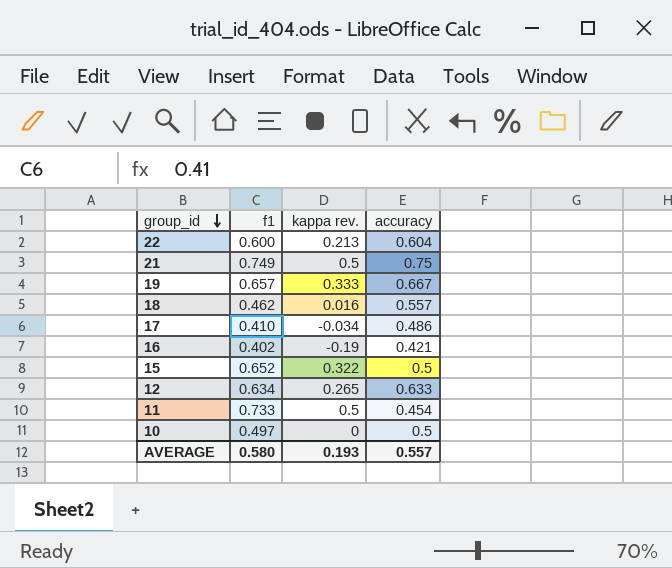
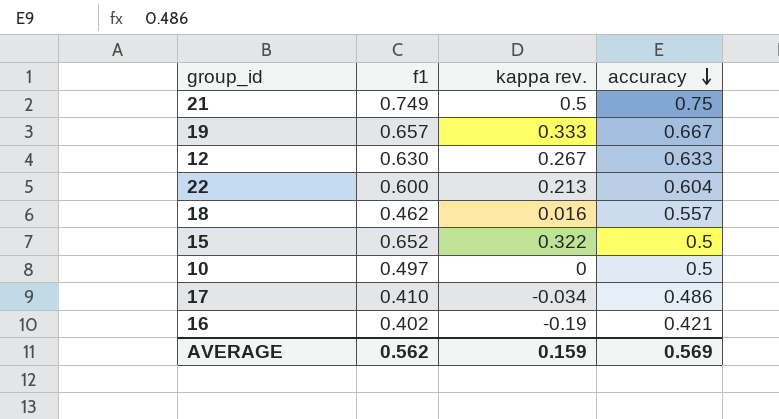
row order: group_id descending -> accuracy descending
row 11: 0.733 | 0.5 | 0.454 -> none
12 | f1: 0.634 -> 0.630
12 | kappa rev.: 0.265 -> 0.267
AVERAGE | f1: 0.580 -> 0.562
AVERAGE | kappa rev.: 0.193 -> 0.159
AVERAGE | accuracy: 0.557 -> 0.569

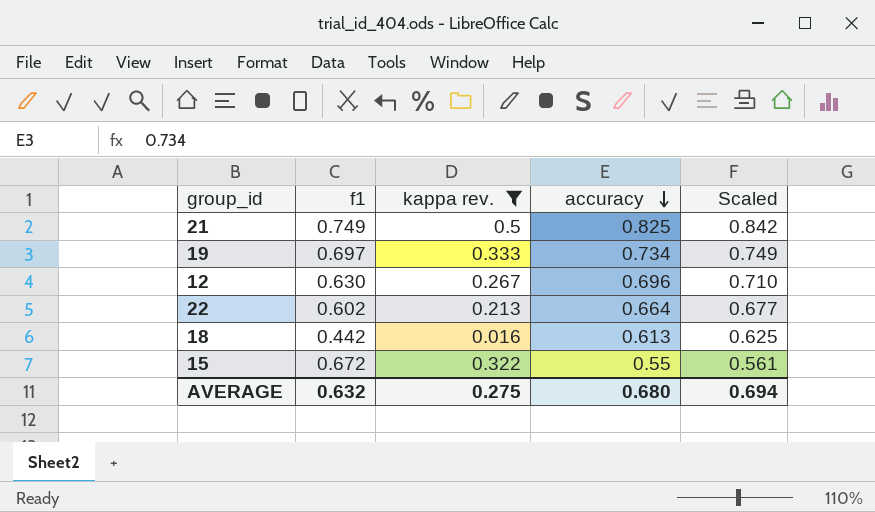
filter: none -> kappa rev. >= 0.016
column Scaled | formula: none -> [accuracy] * 1.02
21 | accuracy: 0.75 -> 0.825
19 | f1: 0.657 -> 0.697
19 | accuracy: 0.667 -> 0.734
12 | accuracy: 0.633 -> 0.696
22 | f1: 0.600 -> 0.602
22 | accuracy: 0.604 -> 0.664
18 | f1: 0.462 -> 0.442
18 | accuracy: 0.557 -> 0.613
15 | f1: 0.652 -> 0.672
15 | accuracy: 0.5 -> 0.55
AVERAGE | f1: 0.562 -> 0.632
AVERAGE | kappa rev.: 0.159 -> 0.275
AVERAGE | accuracy: 0.569 -> 0.680

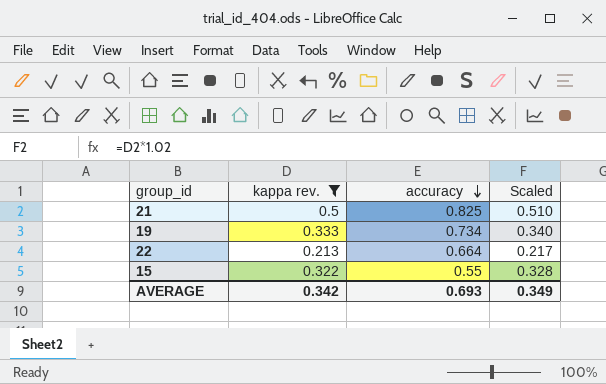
column f1 | position: 2 -> none
column Scaled | formula: [accuracy] * 1.02 -> [kappa rev.] * 1.02
row 12: 0.630 | 0.267 | 0.696 | 0.710 -> none
row 18: 0.442 | 0.016 | 0.613 | 0.625 -> none
AVERAGE | kappa rev.: 0.275 -> 0.342
AVERAGE | accuracy: 0.680 -> 0.693
AVERAGE | Scaled: 0.694 -> 0.349

